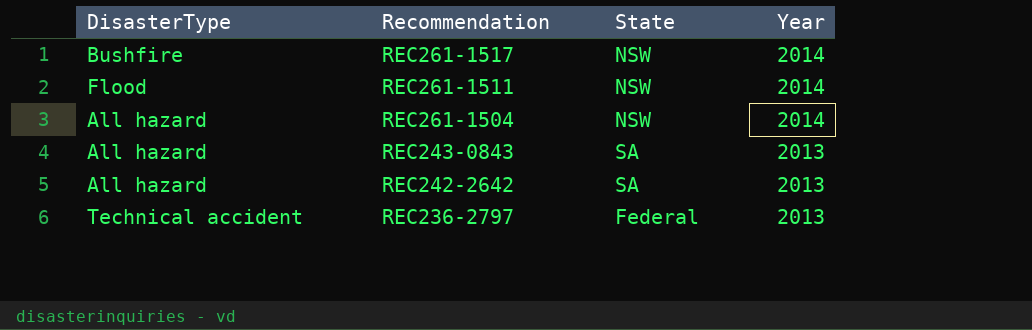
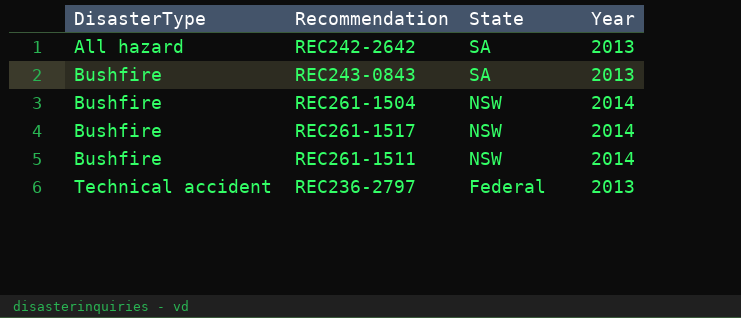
row order: Recommendation descending -> DisasterType ascending
REC243-0843 | DisasterType: All hazard -> Bushfire
REC261-1504 | DisasterType: All hazard -> Bushfire
REC261-1511 | DisasterType: Flood -> Bushfire

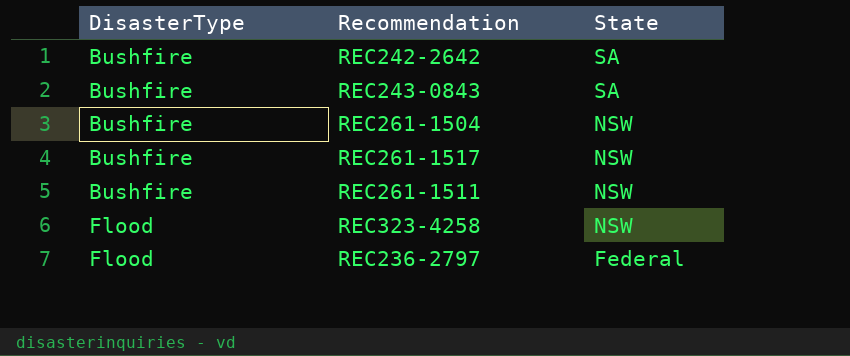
column Year | position: 4 -> none
REC242-2642 | DisasterType: All hazard -> Bushfire
row REC323-4258: none -> Flood | NSW
REC236-2797 | DisasterType: Technical accident -> Flood

